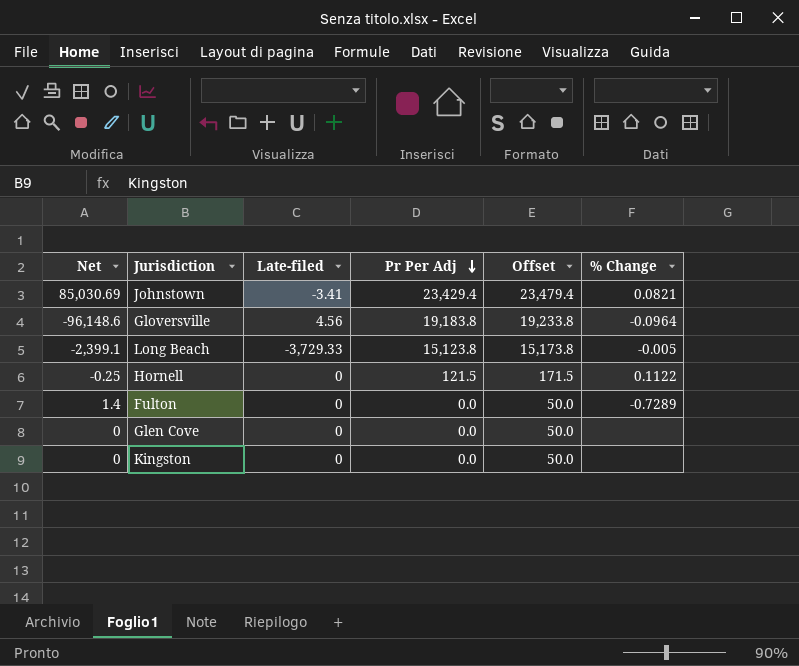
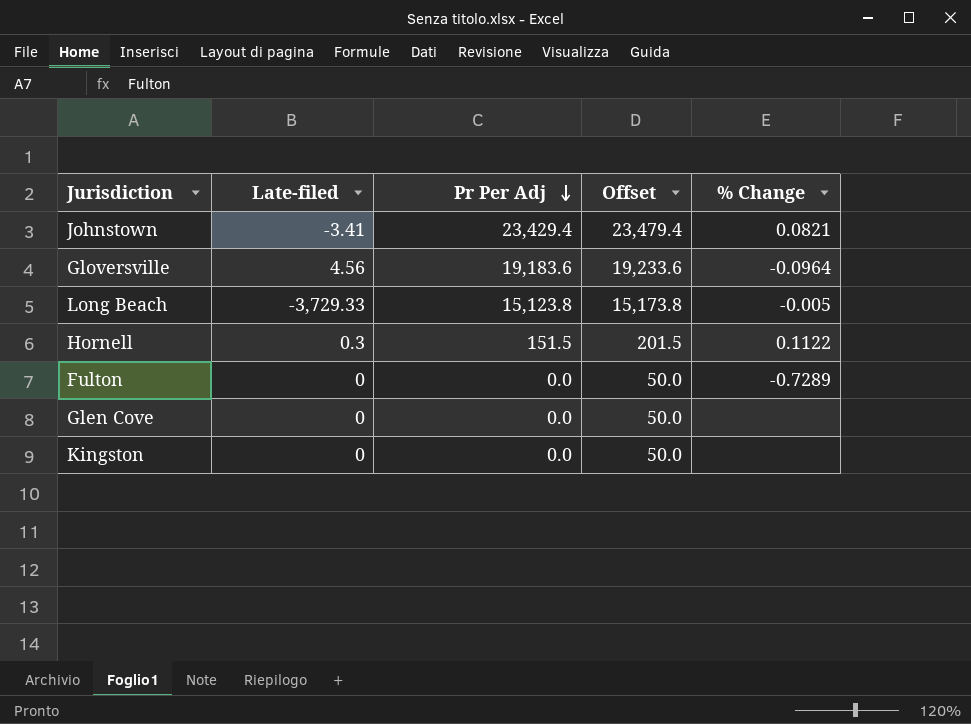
column Net | position: 1 -> none
Gloversville | Pr Per Adj: 19,183.8 -> 19,183.6
Gloversville | Offset: 19,233.8 -> 19,233.6
Hornell | Late-filed: 0 -> 0.3
Hornell | Pr Per Adj: 121.5 -> 151.5
Hornell | Offset: 171.5 -> 201.5

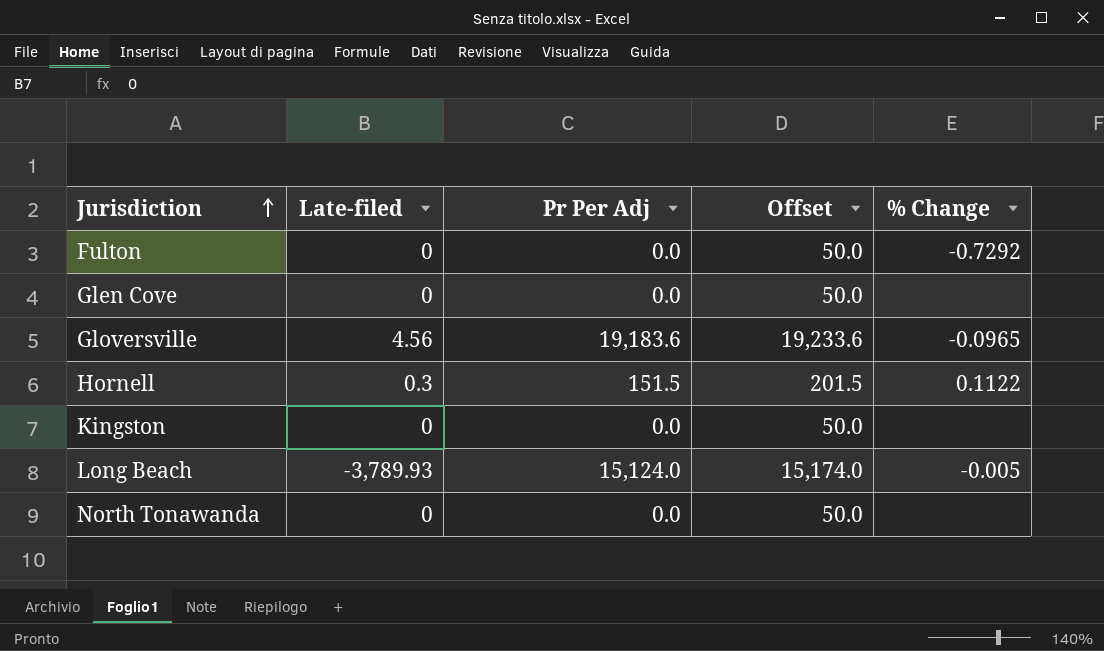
row order: Pr Per Adj descending -> Jurisdiction ascending
row Johnstown: -3.41 | 23,429.4 | 23,479.4 | 0.0821 -> none
Fulton | % Change: -0.7289 -> -0.7292
Gloversville | % Change: -0.0964 -> -0.0965
Long Beach | Late-filed: -3,729.33 -> -3,789.93
Long Beach | Pr Per Adj: 15,123.8 -> 15,124.0
Long Beach | Offset: 15,173.8 -> 15,174.0
row North Tonawanda: none -> 0 | 0.0 | 50.0 | none

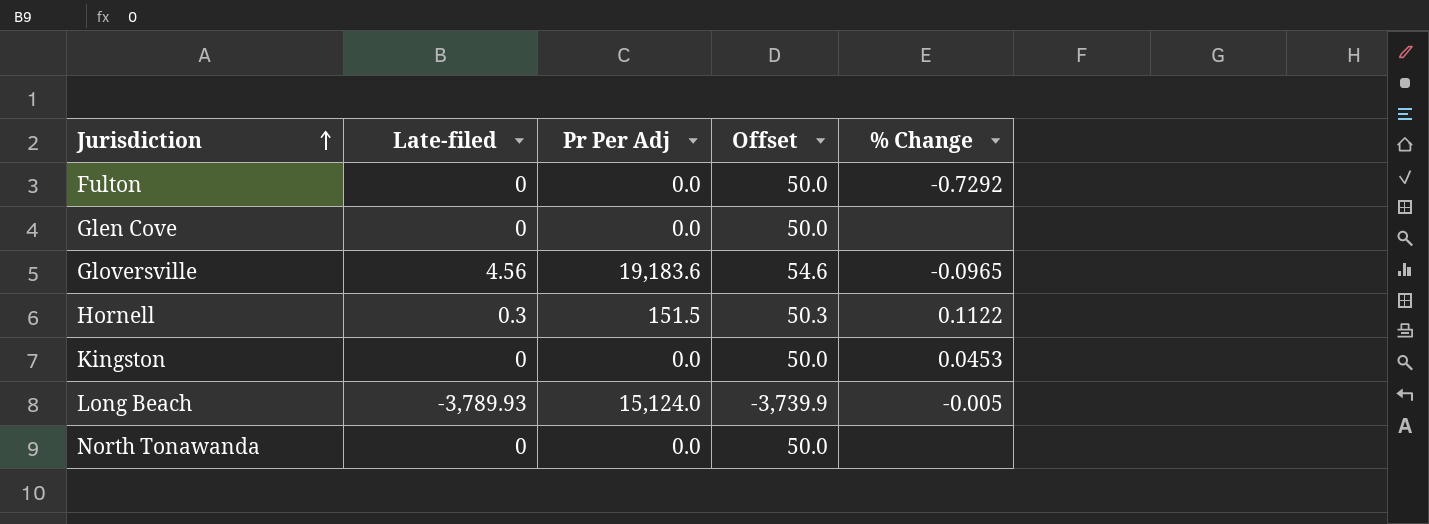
column Offset | formula: [Pr Per Adj] + 50 -> [Late-filed] + 50
Kingston | % Change: none -> 0.0453

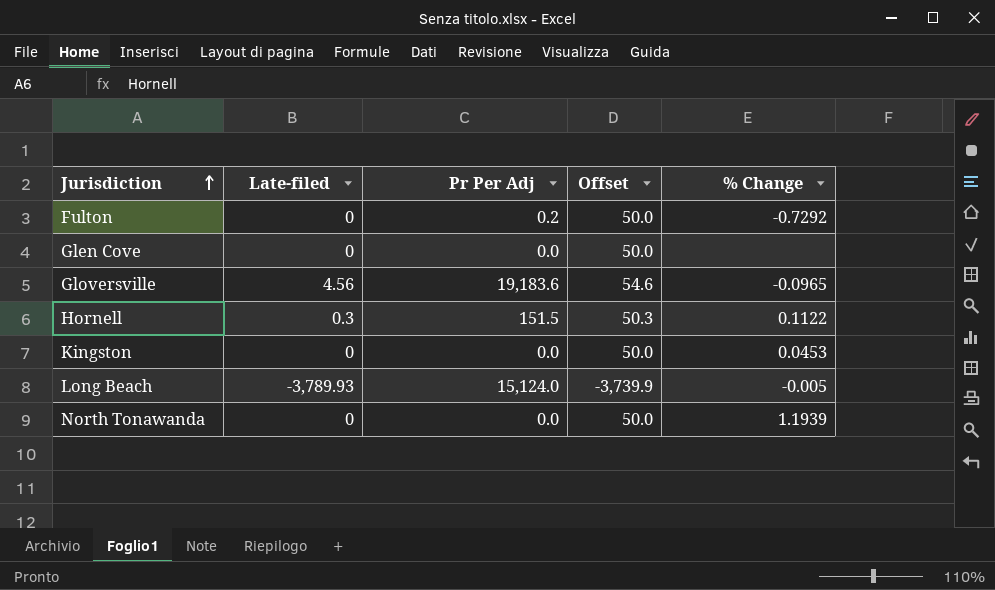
Fulton | Pr Per Adj: 0.0 -> 0.2
North Tonawanda | % Change: none -> 1.1939

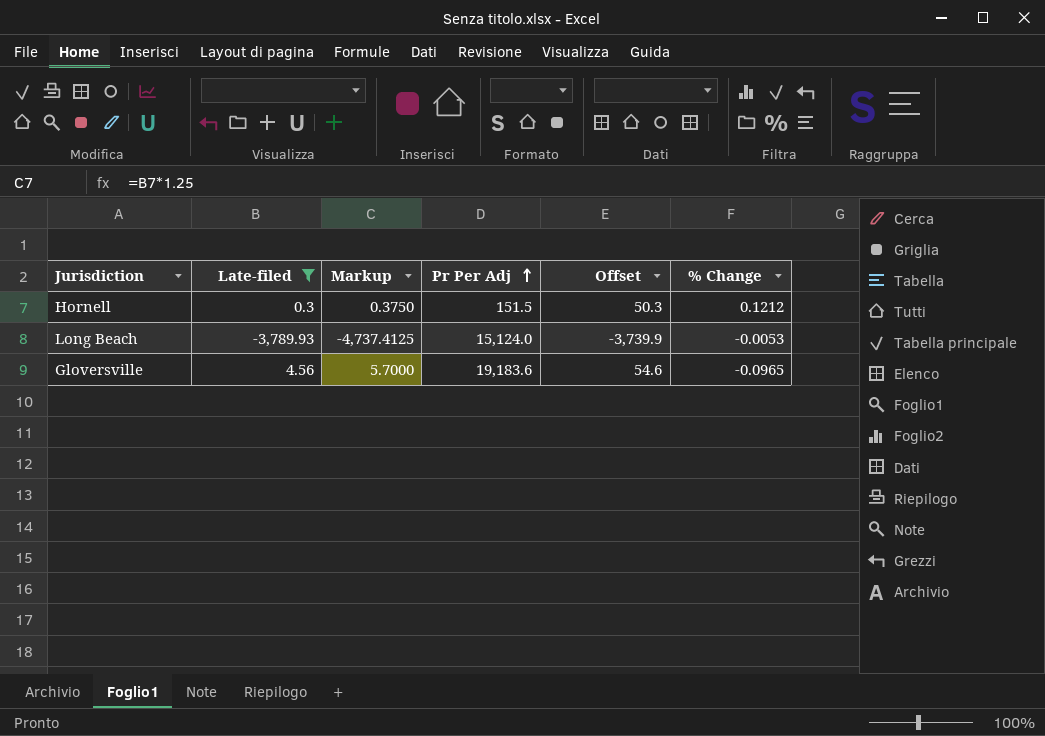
filter: none -> Late-filed != 0
row order: Jurisdiction ascending -> Pr Per Adj ascending
column Markup | formula: none -> [Late-filed] * 1.25
Hornell | % Change: 0.1122 -> 0.1212
Long Beach | % Change: -0.005 -> -0.0053

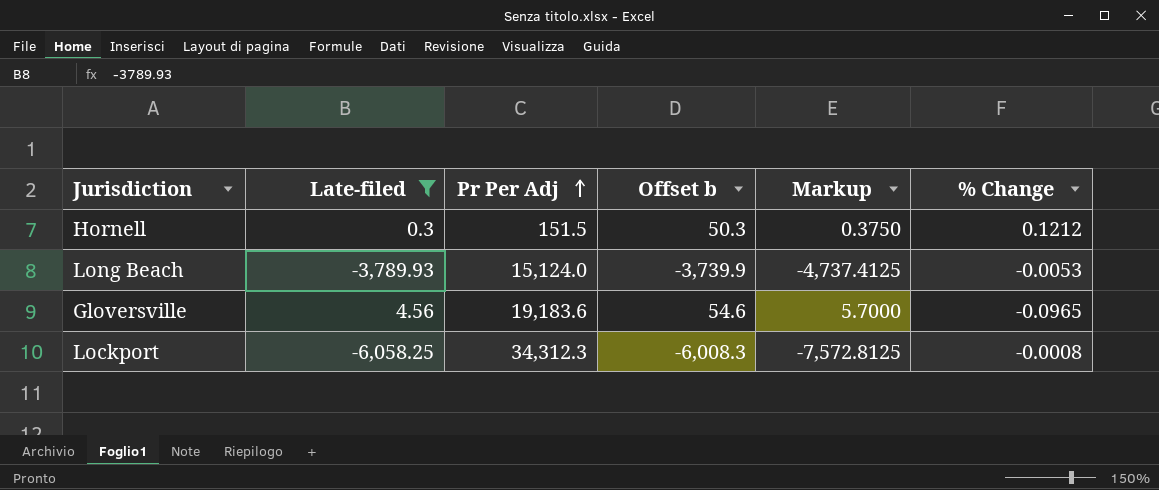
column name: Offset -> Offset b
column Markup | position: 3 -> 5
row Lockport: none -> -6,058.25 | 34,312.3 | -6,008.3 | -7,572.8125 | -0.0008

